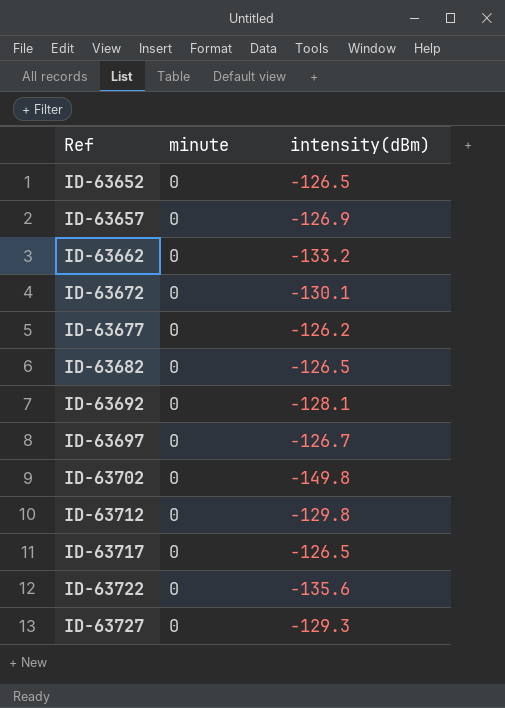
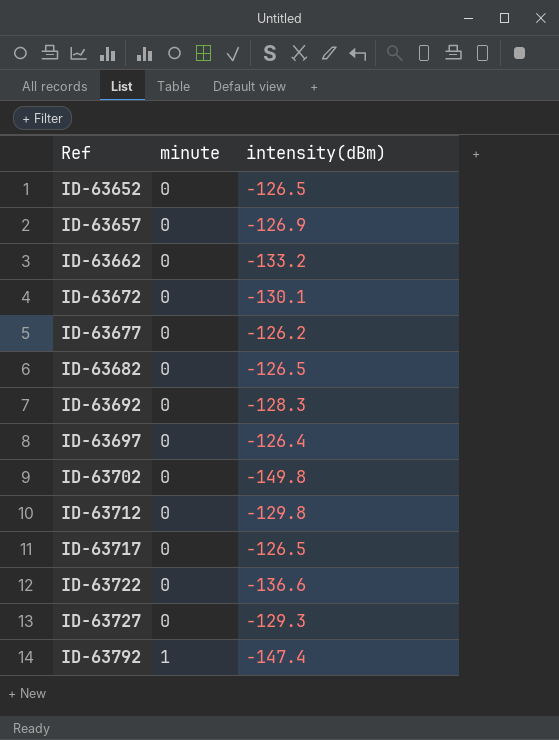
ID-63692 | intensity(dBm): -128.1 -> -128.3
ID-63697 | intensity(dBm): -126.7 -> -126.4
ID-63722 | intensity(dBm): -135.6 -> -136.6
row ID-63792: none -> 1 | -147.4

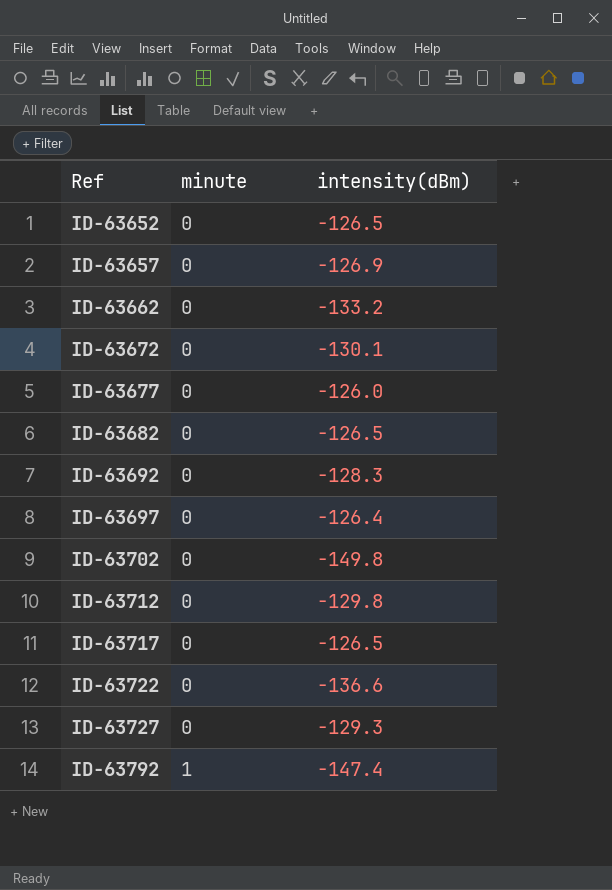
ID-63677 | intensity(dBm): -126.2 -> -126.0

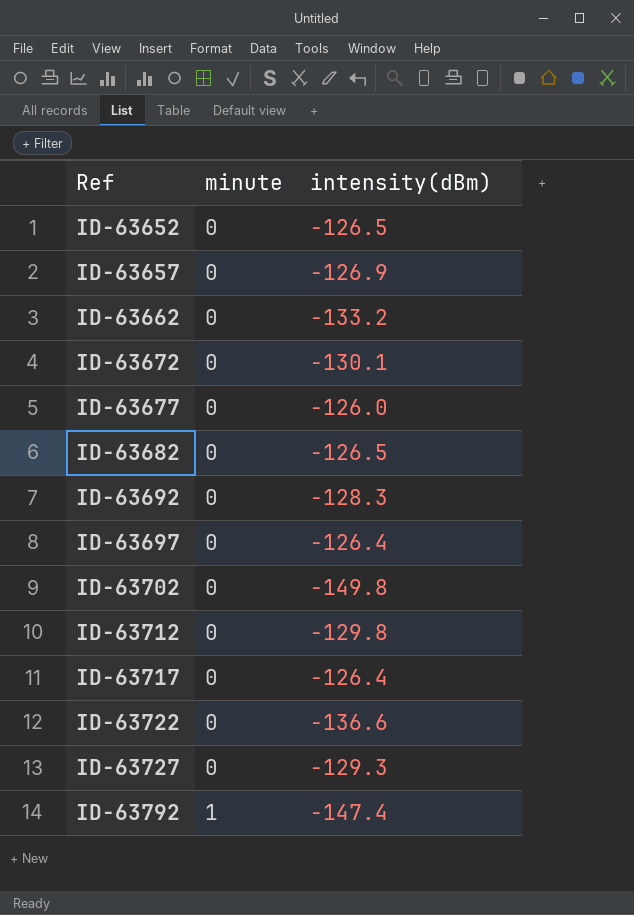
ID-63717 | intensity(dBm): -126.5 -> -126.4

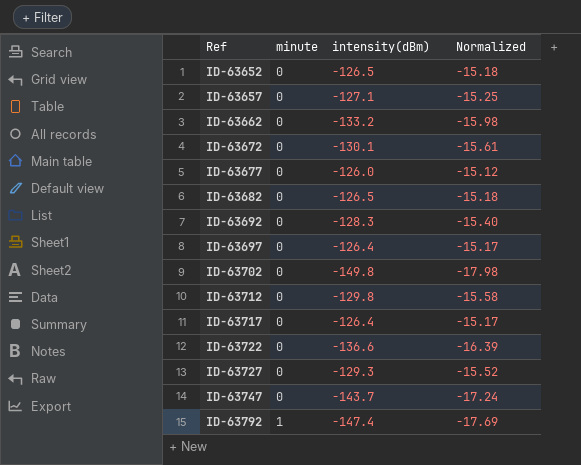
column Normalized | formula: none -> [intensity(dBm)] * 0.12
ID-63657 | intensity(dBm): -126.9 -> -127.1
row ID-63747: none -> 0 | -143.7 | -17.24

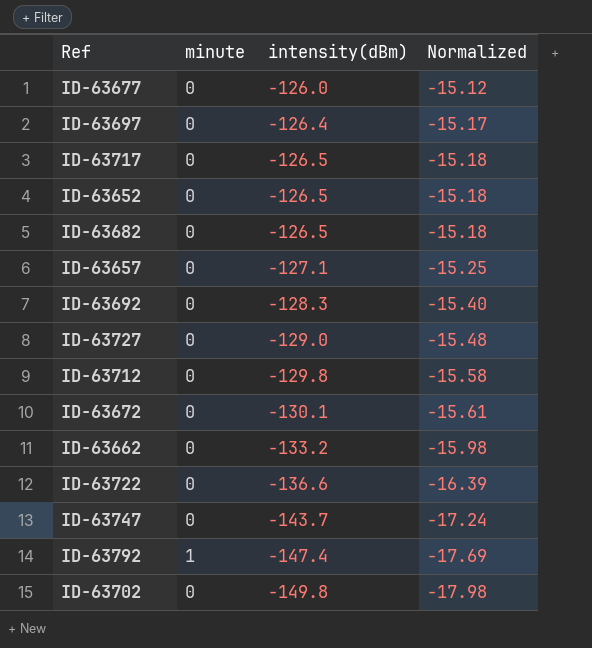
row order: Ref ascending -> intensity(dBm) descending
ID-63717 | intensity(dBm): -126.4 -> -126.5
ID-63717 | Normalized: -15.17 -> -15.18
ID-63727 | intensity(dBm): -129.3 -> -129.0
ID-63727 | Normalized: -15.52 -> -15.48

